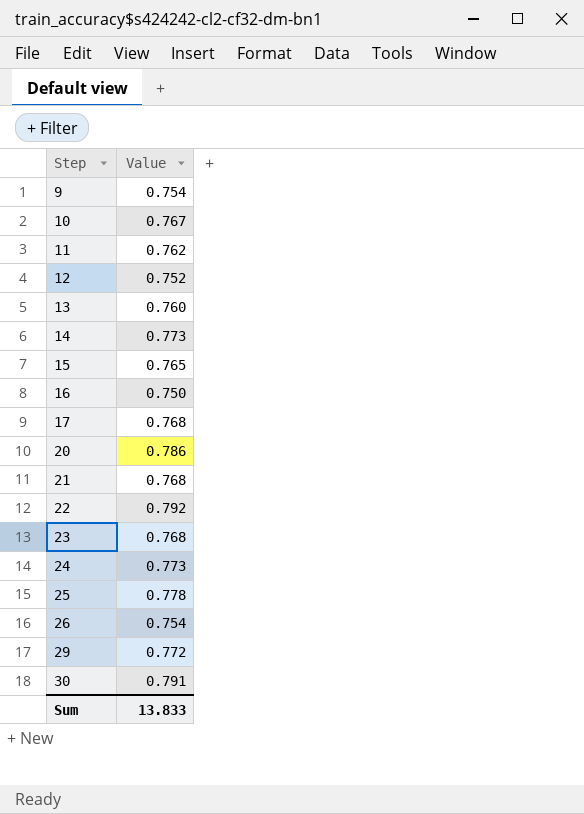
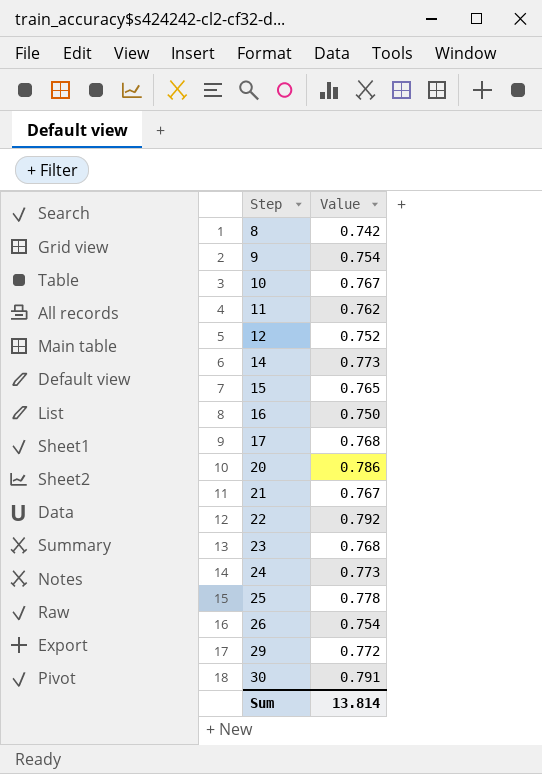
row 13: 0.760 -> none
row 8: none -> 0.742
21 | Value: 0.768 -> 0.767
Sum | Value: 13.833 -> 13.814

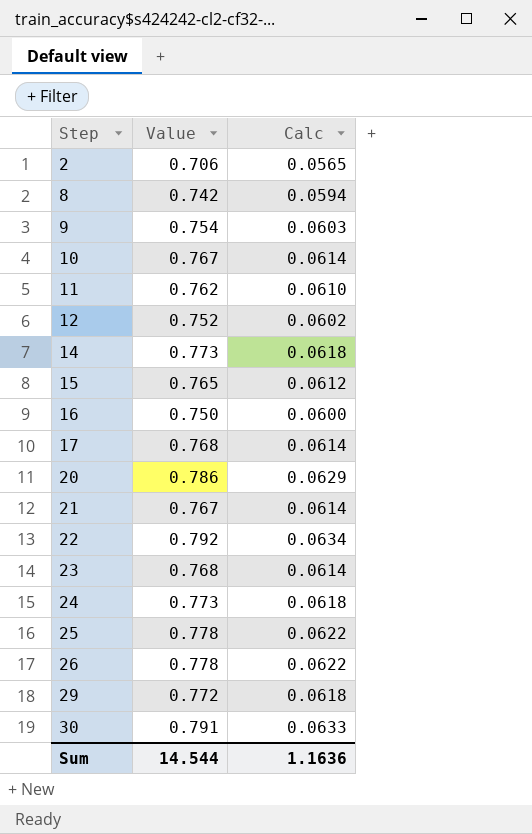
column Calc | formula: none -> [Value] * 0.08
row 2: none -> 0.706 | 0.0565
26 | Value: 0.754 -> 0.778
Sum | Value: 13.814 -> 14.544

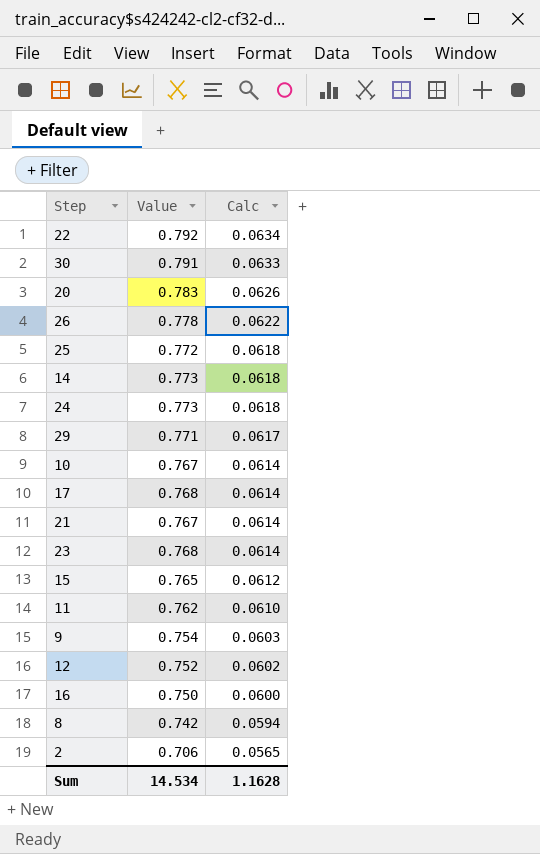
row order: Step ascending -> Calc descending
20 | Value: 0.786 -> 0.783
20 | Calc: 0.0629 -> 0.0626
25 | Value: 0.778 -> 0.772
25 | Calc: 0.0622 -> 0.0618
29 | Value: 0.772 -> 0.771
29 | Calc: 0.0618 -> 0.0617
Sum | Value: 14.544 -> 14.534
Sum | Calc: 1.1636 -> 1.1628

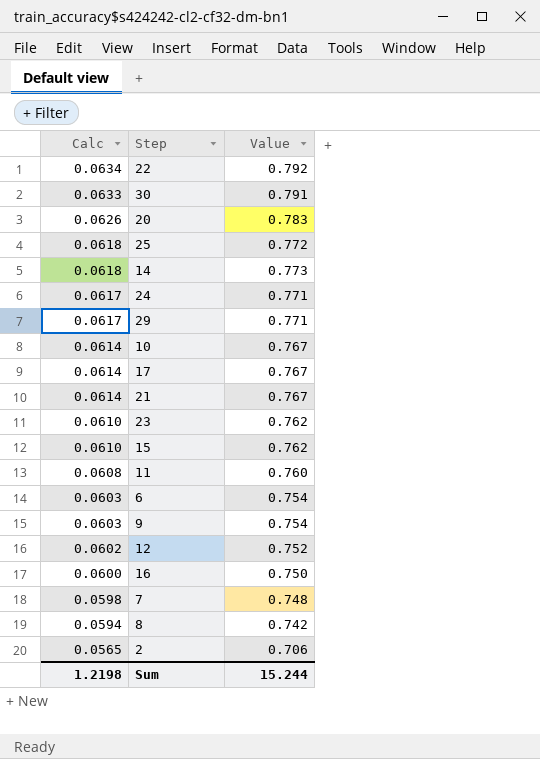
column Calc | position: 3 -> 1
row 26: 0.778 | 0.0622 -> none
24 | Calc: 0.0618 -> 0.0617
24 | Value: 0.773 -> 0.771
17 | Value: 0.768 -> 0.767
23 | Calc: 0.0614 -> 0.0610
23 | Value: 0.768 -> 0.762
15 | Calc: 0.0612 -> 0.0610
15 | Value: 0.765 -> 0.762
11 | Calc: 0.0610 -> 0.0608
11 | Value: 0.762 -> 0.760
row 6: none -> 0.0603 | 0.754
row 7: none -> 0.0598 | 0.748
Sum | Calc: 1.1628 -> 1.2198
Sum | Value: 14.534 -> 15.244

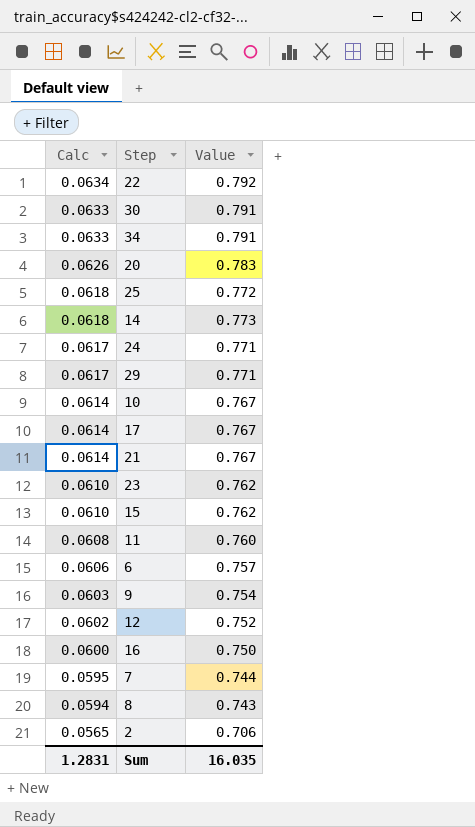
row 34: none -> 0.0633 | 0.791
6 | Calc: 0.0603 -> 0.0606
6 | Value: 0.754 -> 0.757
7 | Calc: 0.0598 -> 0.0595
7 | Value: 0.748 -> 0.744
8 | Value: 0.742 -> 0.743
Sum | Calc: 1.2198 -> 1.2831
Sum | Value: 15.244 -> 16.035

